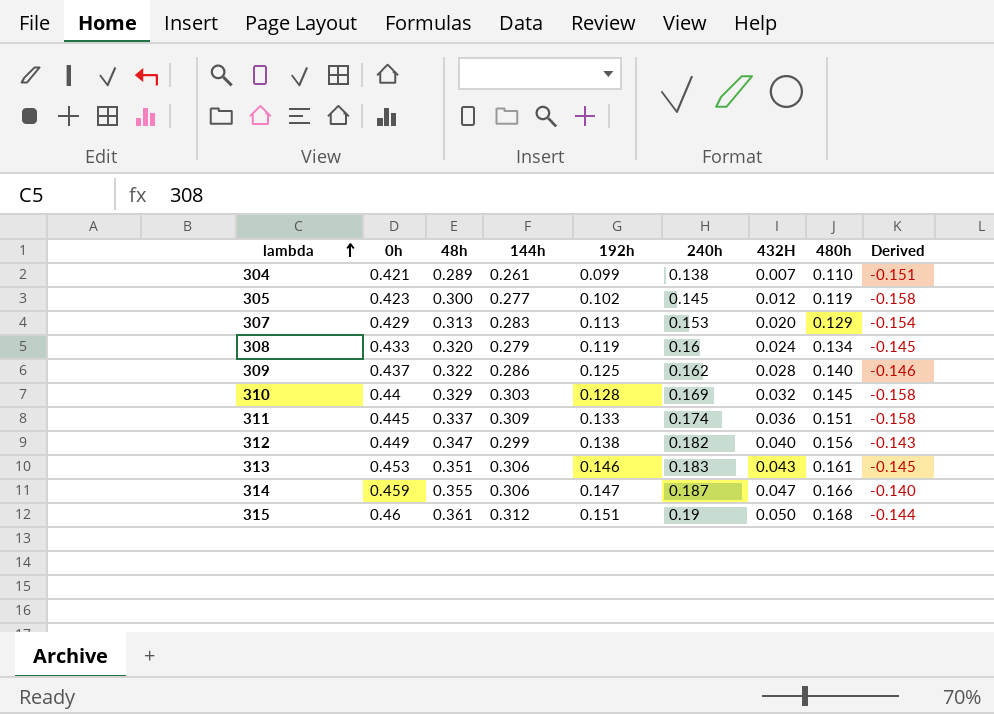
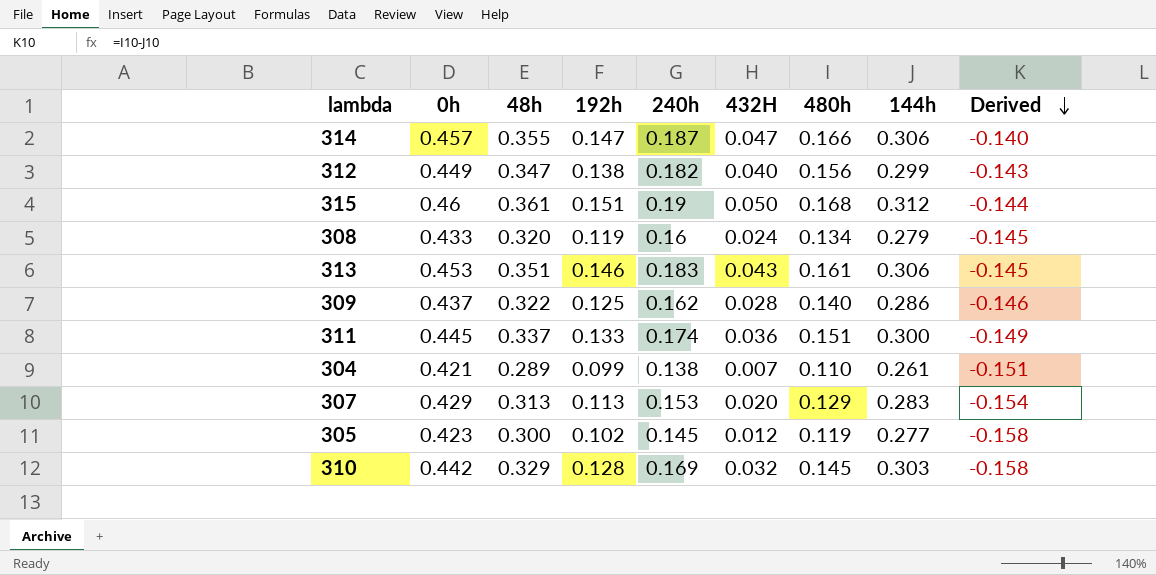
row order: lambda ascending -> Derived descending
column 144h | position: 4 -> 8
314 | 0h: 0.459 -> 0.457
311 | 144h: 0.309 -> 0.300
311 | Derived: -0.158 -> -0.149
310 | 0h: 0.44 -> 0.442

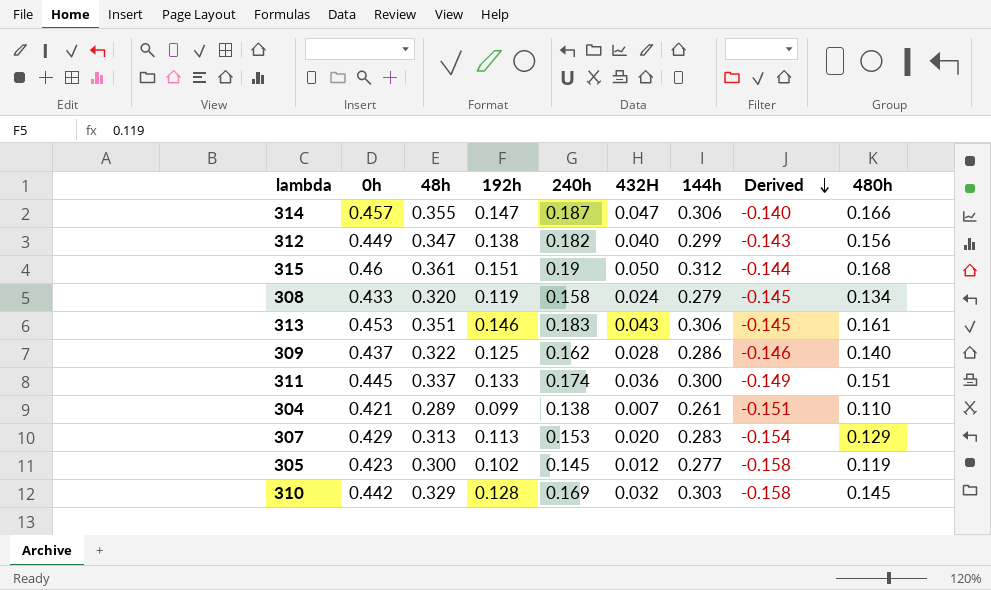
column 480h | position: 7 -> 9
308 | 240h: 0.16 -> 0.158

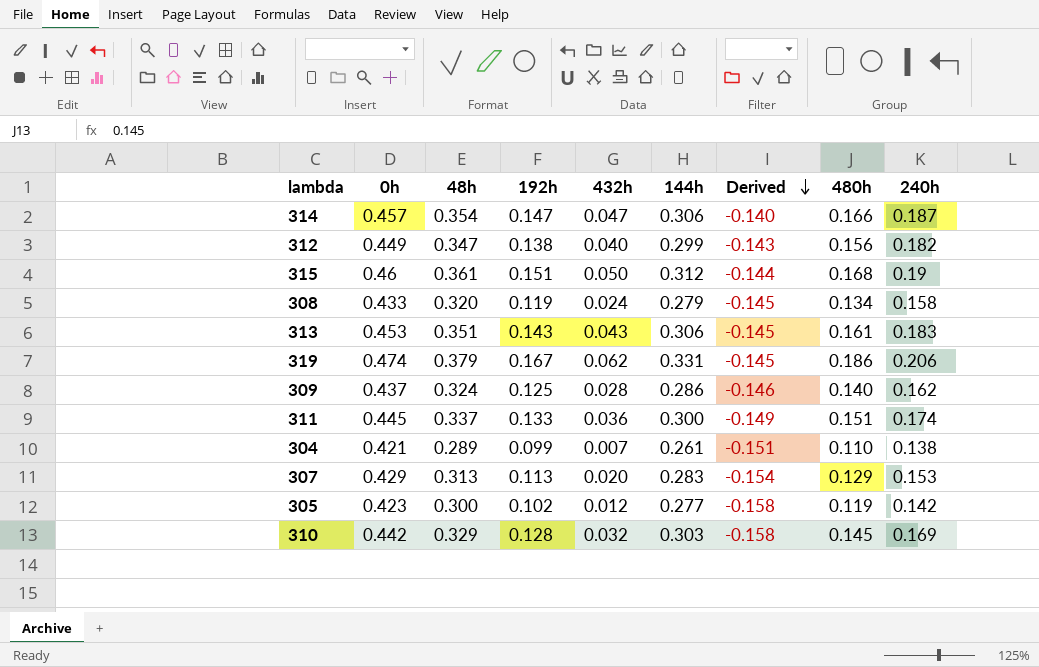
column name: 432H -> 432h
column 240h | position: 5 -> 9
314 | 48h: 0.355 -> 0.354
313 | 192h: 0.146 -> 0.143
row 319: none -> 0.474 | 0.379 | 0.167 | 0.062 | 0.331 | -0.145 | 0.186 | 0.206
309 | 48h: 0.322 -> 0.324
305 | 240h: 0.145 -> 0.142

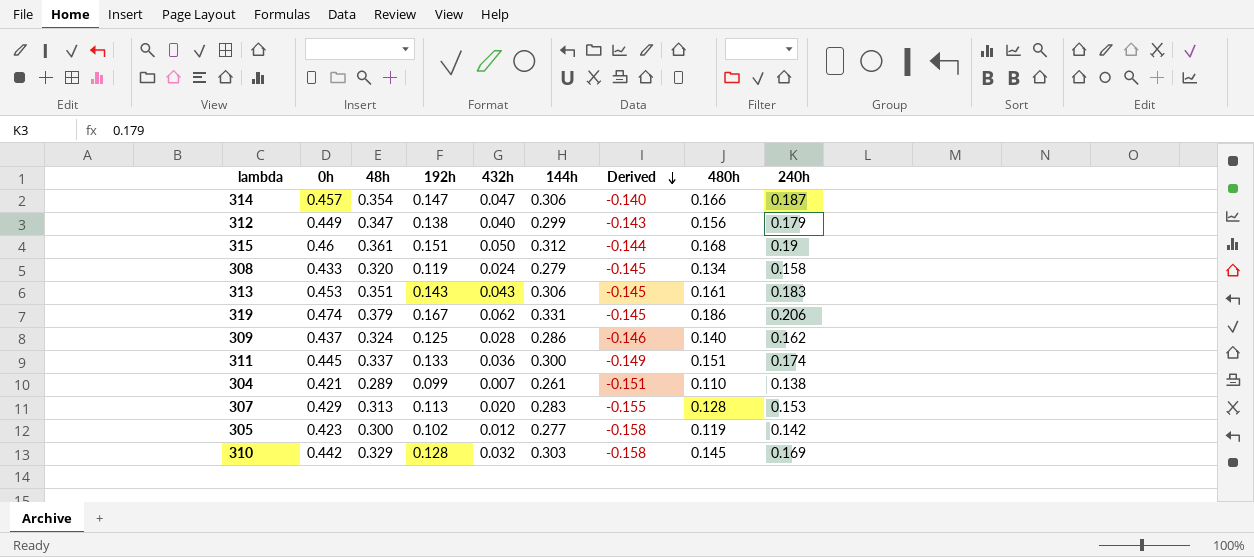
312 | 240h: 0.182 -> 0.179
307 | Derived: -0.154 -> -0.155
307 | 480h: 0.129 -> 0.128

